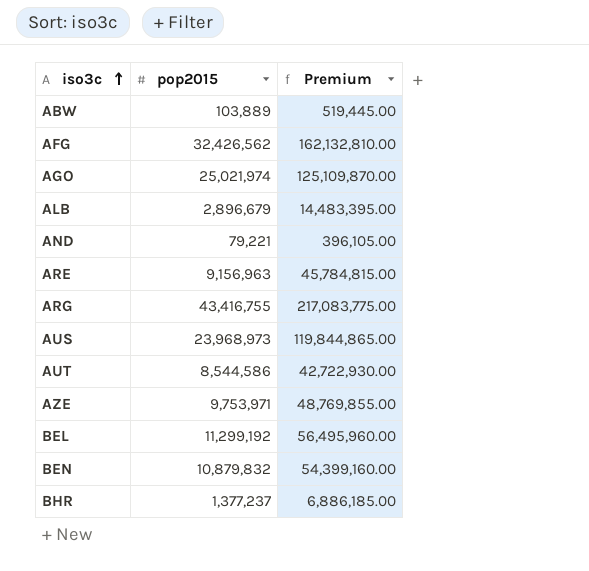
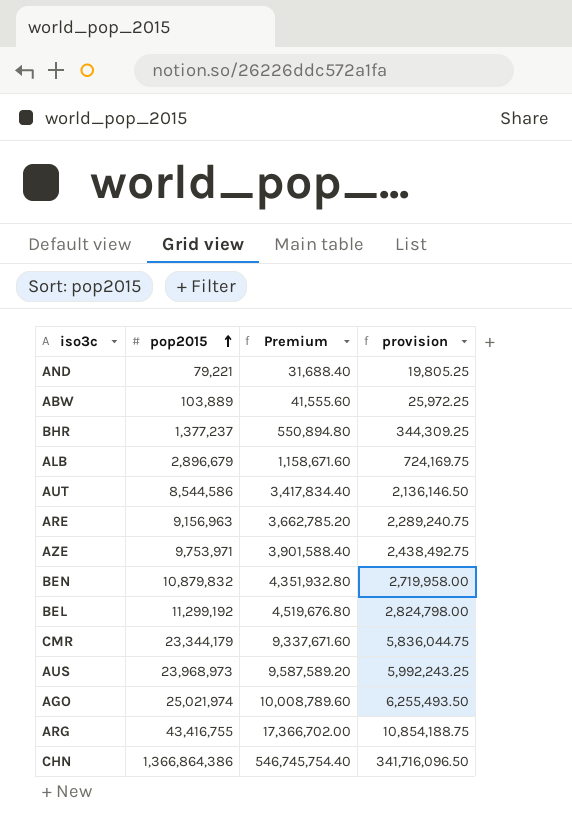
row order: iso3c ascending -> pop2015 ascending
column Premium | formula: [pop2015] * 5 -> [pop2015] * 0.4
column provision | formula: none -> [pop2015] * 0.25
row AFG: 32,426,562 | 162,132,810.00 -> none
row CMR: none -> 23,344,179 | 9,337,671.60 | 5,836,044.75
row CHN: none -> 1,366,864,386 | 546,745,754.40 | 341,716,096.50

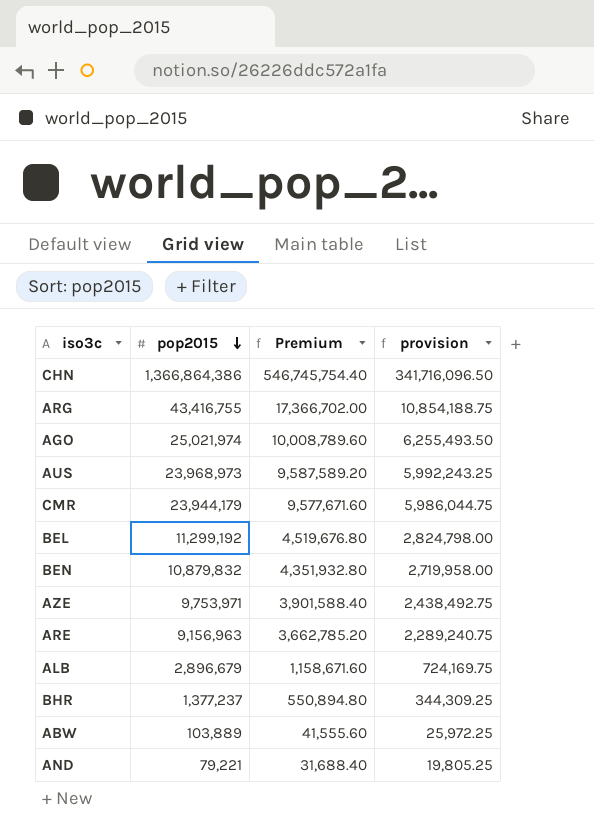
row order: pop2015 ascending -> pop2015 descending
row AUT: 8,544,586 | 3,417,834.40 | 2,136,146.50 -> none
CMR | pop2015: 23,344,179 -> 23,944,179
CMR | Premium: 9,337,671.60 -> 9,577,671.60
CMR | provision: 5,836,044.75 -> 5,986,044.75

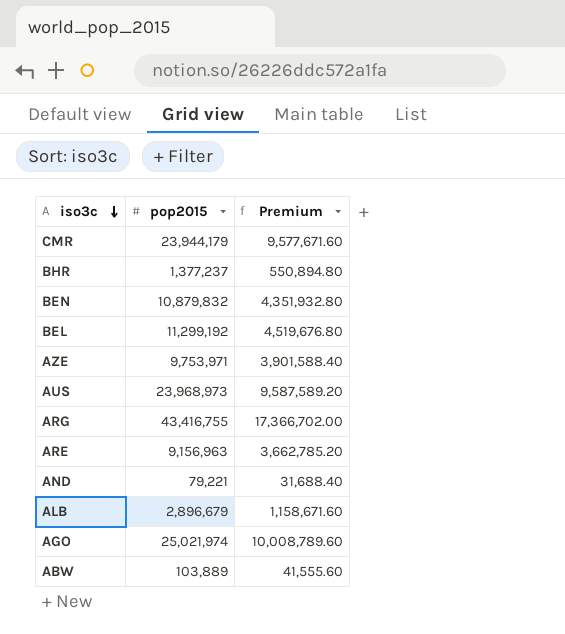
row order: pop2015 descending -> iso3c descending
column provision | formula: [pop2015] * 0.25 -> none
row CHN: 1,366,864,386 | 546,745,754.40 | 341,716,096.50 -> none

